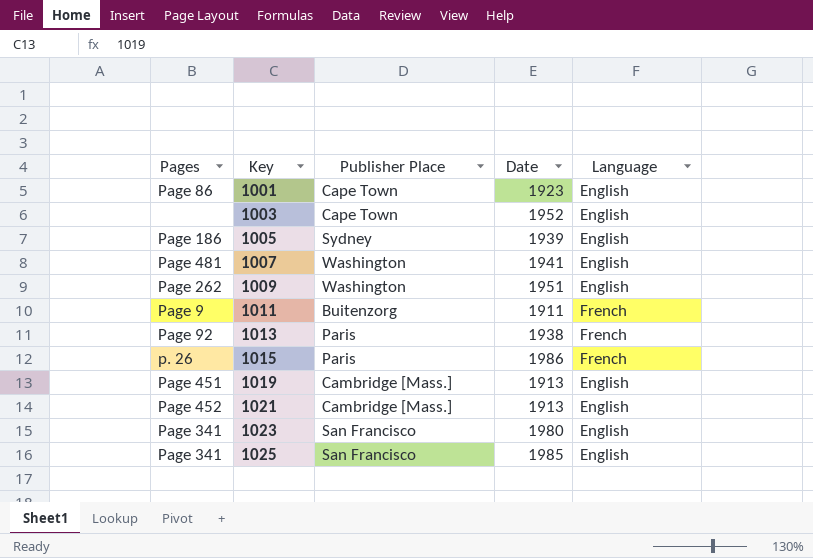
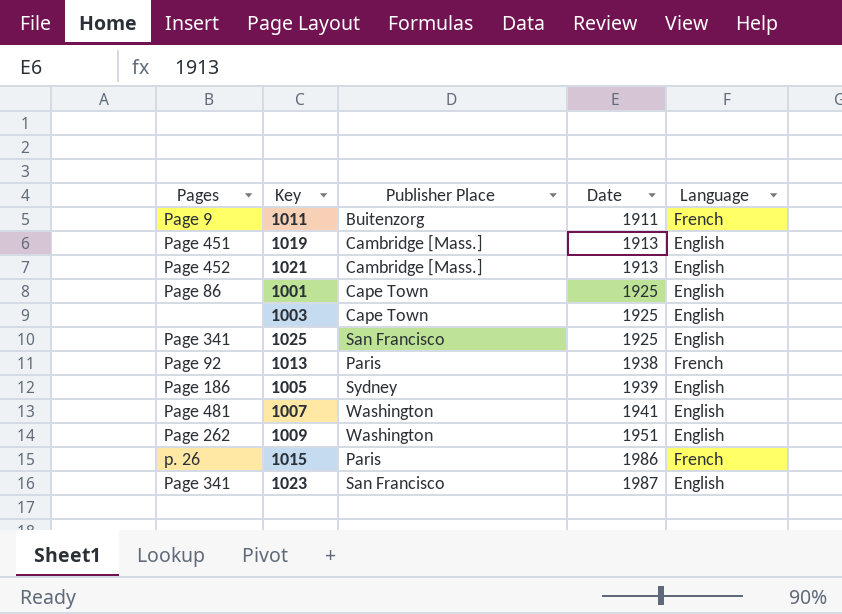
row order: Key ascending -> Date ascending
1001 | Date: 1923 -> 1925
1003 | Date: 1952 -> 1925
1025 | Date: 1985 -> 1925
1023 | Date: 1980 -> 1987

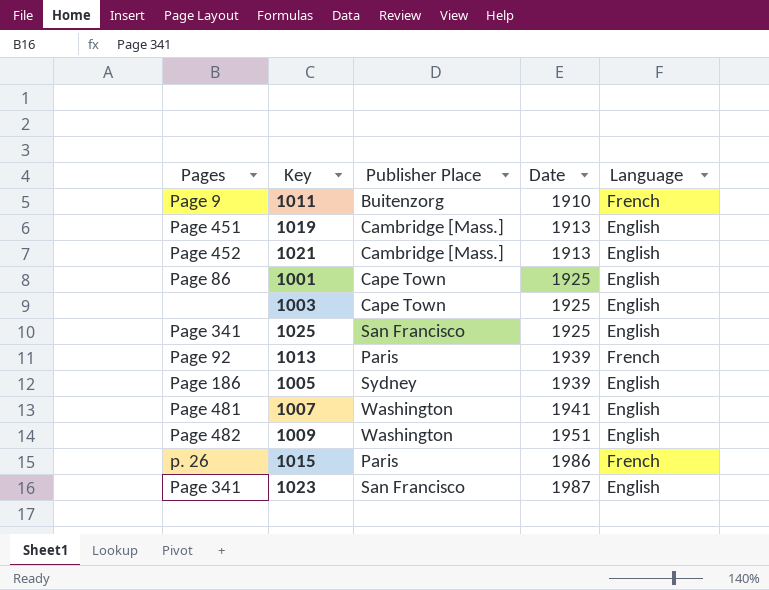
1011 | Date: 1911 -> 1910
1013 | Date: 1938 -> 1939
1009 | Pages: Page 262 -> Page 482

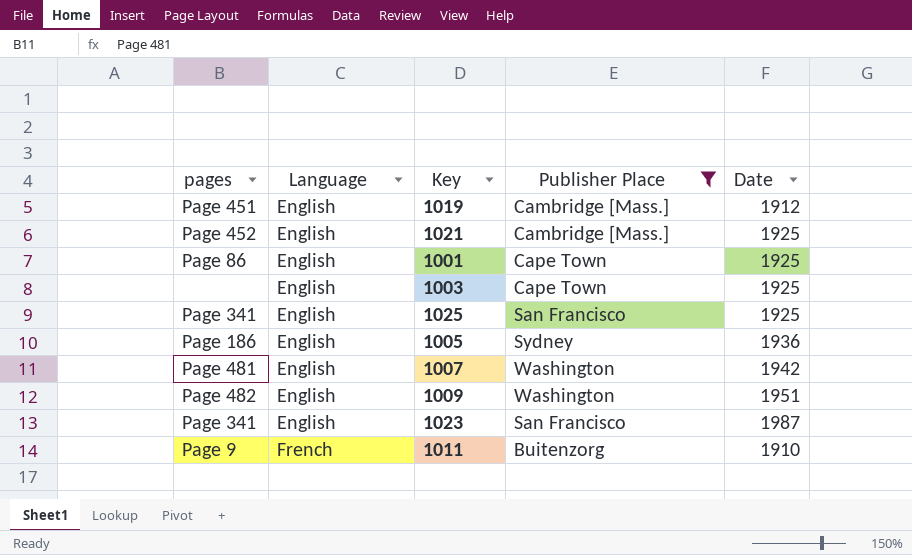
filter: none -> Publisher Place != Paris
row order: Date ascending -> Language ascending
column name: Pages -> pages
column Language | position: 5 -> 2
1019 | Date: 1913 -> 1912
1021 | Date: 1913 -> 1925
1005 | Date: 1939 -> 1936
1007 | Date: 1941 -> 1942

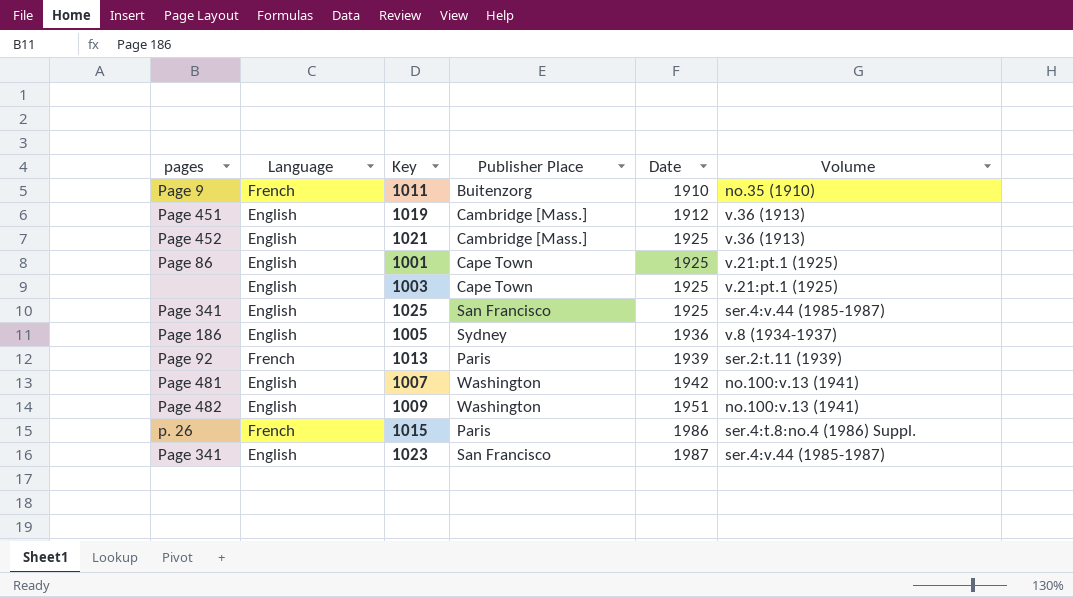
filter: Publisher Place != Paris -> none
row order: Language ascending -> Date ascending
column Volume | position: none -> 6

